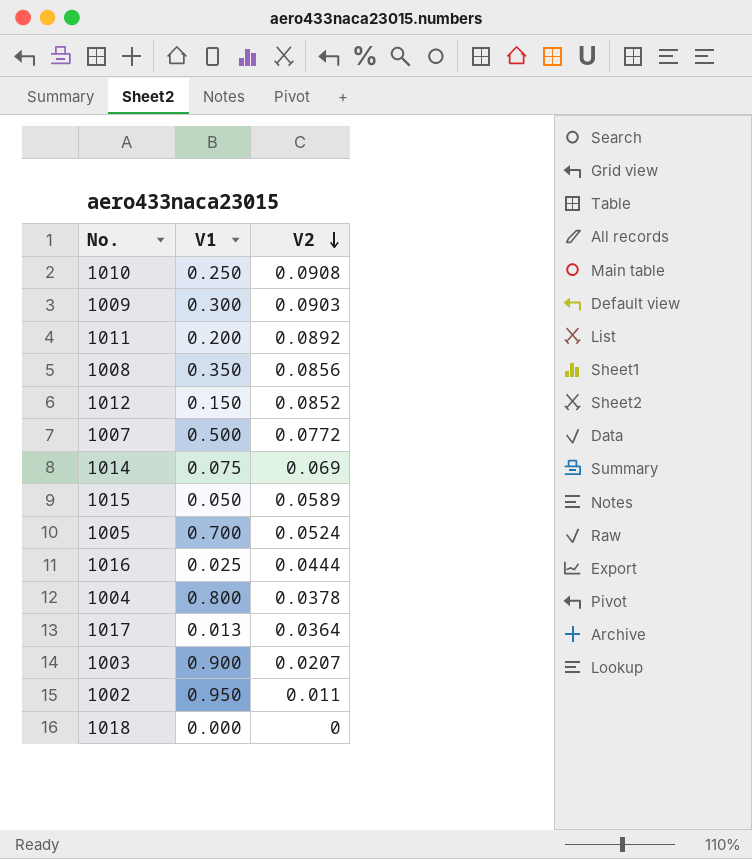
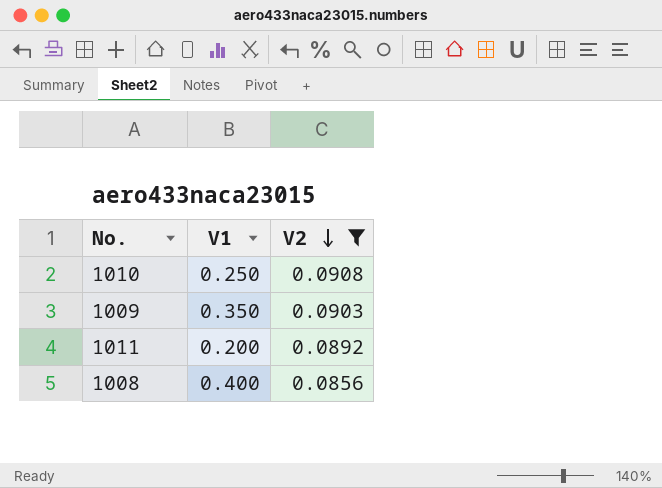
filter: none -> V2 >= 0.0856
1009 | V1: 0.300 -> 0.350
1008 | V1: 0.350 -> 0.400

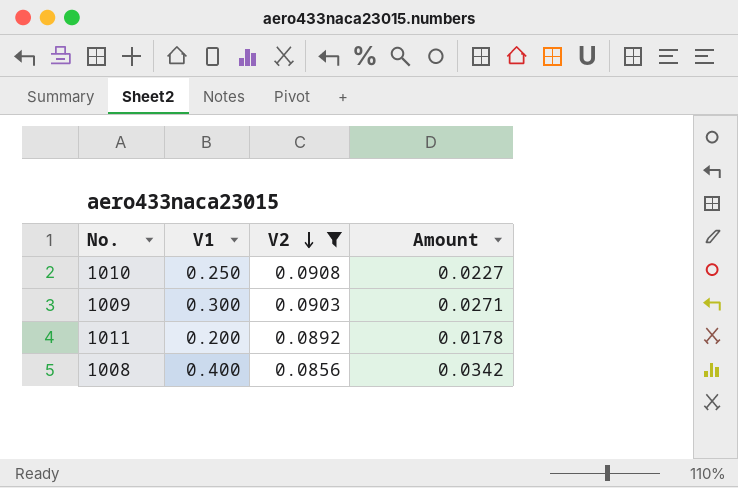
column Amount | formula: none -> [V1] * [V2]
1009 | V1: 0.350 -> 0.300

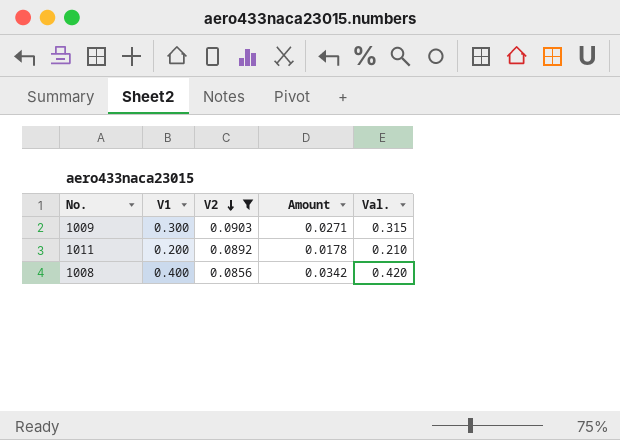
column Val. | formula: none -> [V1] * 1.05
row 1010: 0.250 | 0.0908 | 0.0227 -> none

